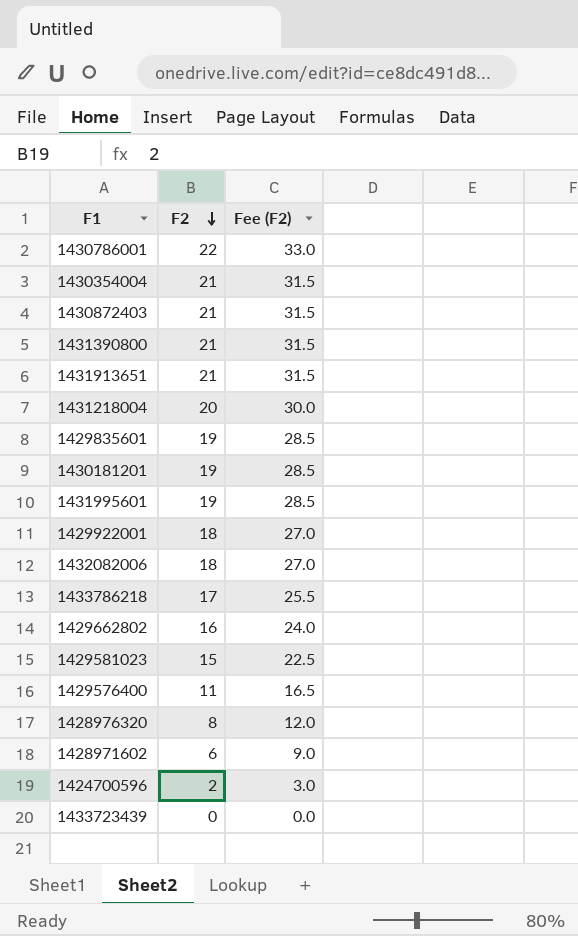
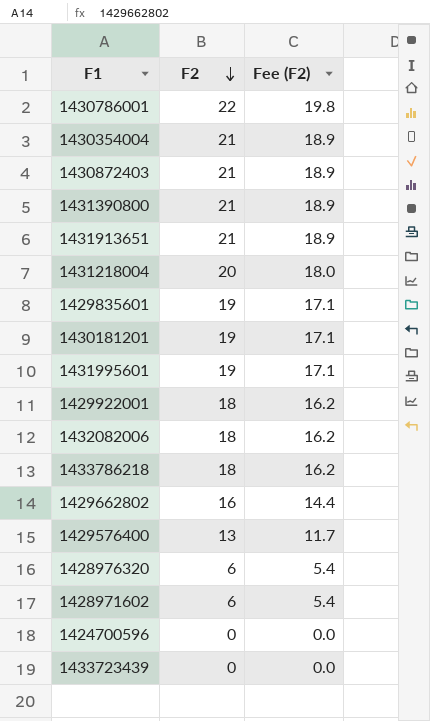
column Fee (F2) | formula: [F2] * 1.5 -> [F2] * 0.9
row 1429581023: 15 | 22.5 -> none
1433786218 | F2: 17 -> 18
1429576400 | F2: 11 -> 13
1428976320 | F2: 8 -> 6
1424700596 | F2: 2 -> 0

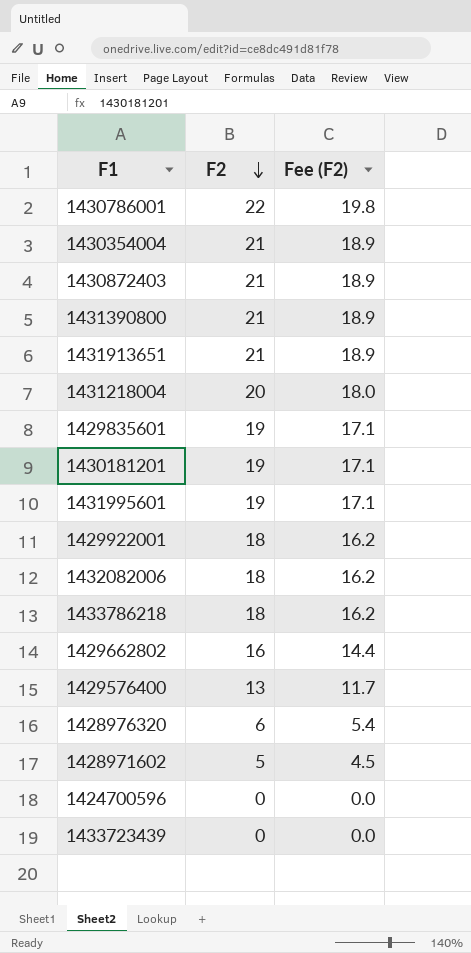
1428971602 | F2: 6 -> 5
1428971602 | Fee (F2): 5.4 -> 4.5

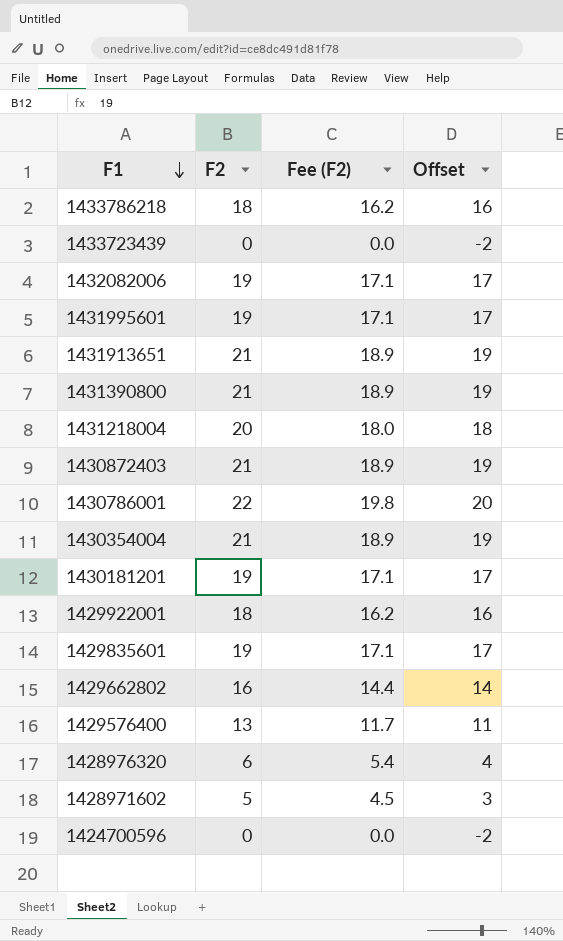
row order: F2 descending -> F1 descending
column Offset | formula: none -> [F2] - 2
1432082006 | F2: 18 -> 19
1432082006 | Fee (F2): 16.2 -> 17.1

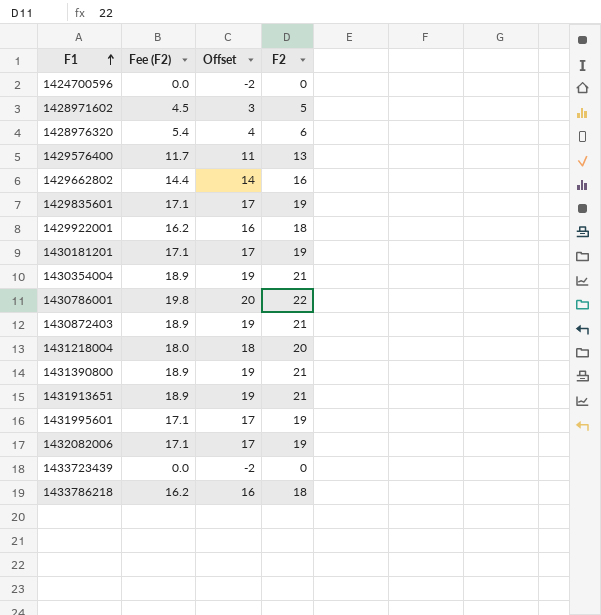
row order: F1 descending -> F1 ascending
column F2 | position: 2 -> 4

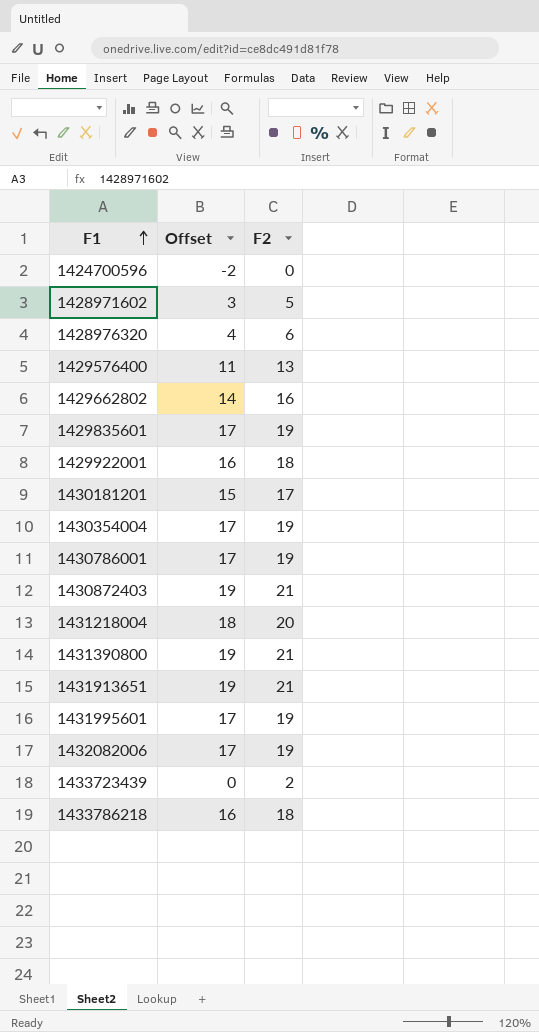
column Fee (F2) | formula: [F2] * 0.9 -> none
1430181201 | Offset: 17 -> 15
1430181201 | F2: 19 -> 17
1430354004 | Offset: 19 -> 17
1430354004 | F2: 21 -> 19
1430786001 | Offset: 20 -> 17
1430786001 | F2: 22 -> 19
1433723439 | Offset: -2 -> 0
1433723439 | F2: 0 -> 2

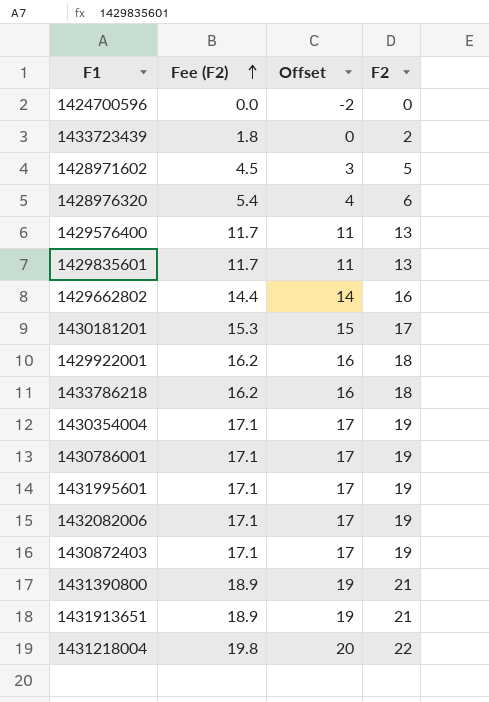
row order: F1 ascending -> Fee (F2) ascending
column Fee (F2) | formula: none -> [F2] * 0.9
1429835601 | Offset: 17 -> 11
1429835601 | F2: 19 -> 13
1430872403 | Offset: 19 -> 17
1430872403 | F2: 21 -> 19
1431218004 | Offset: 18 -> 20
1431218004 | F2: 20 -> 22

